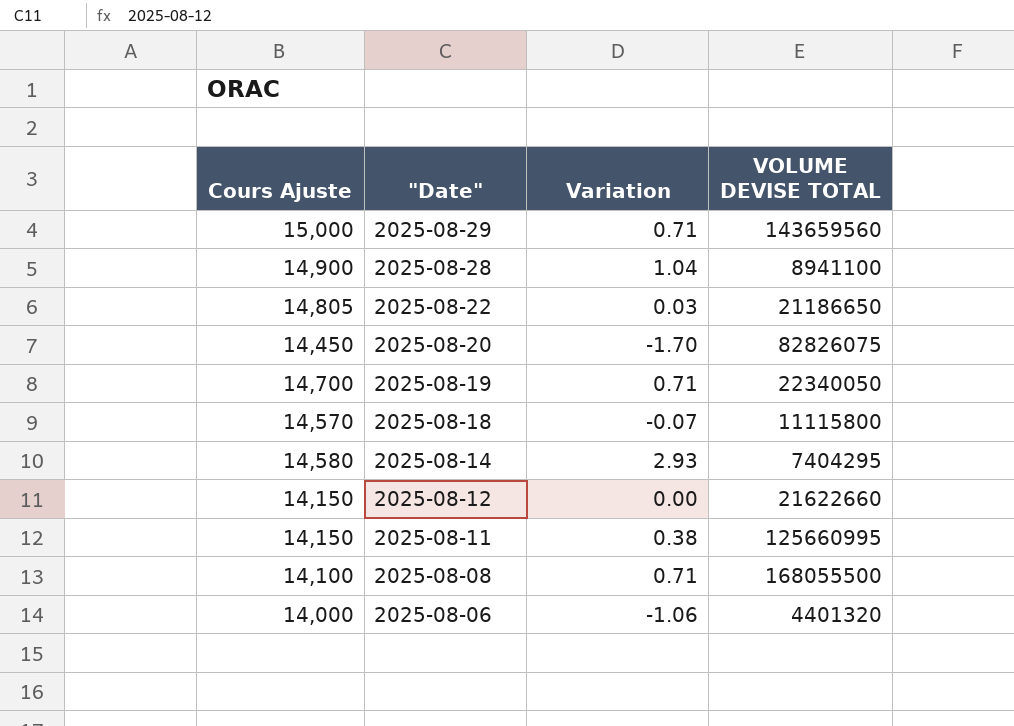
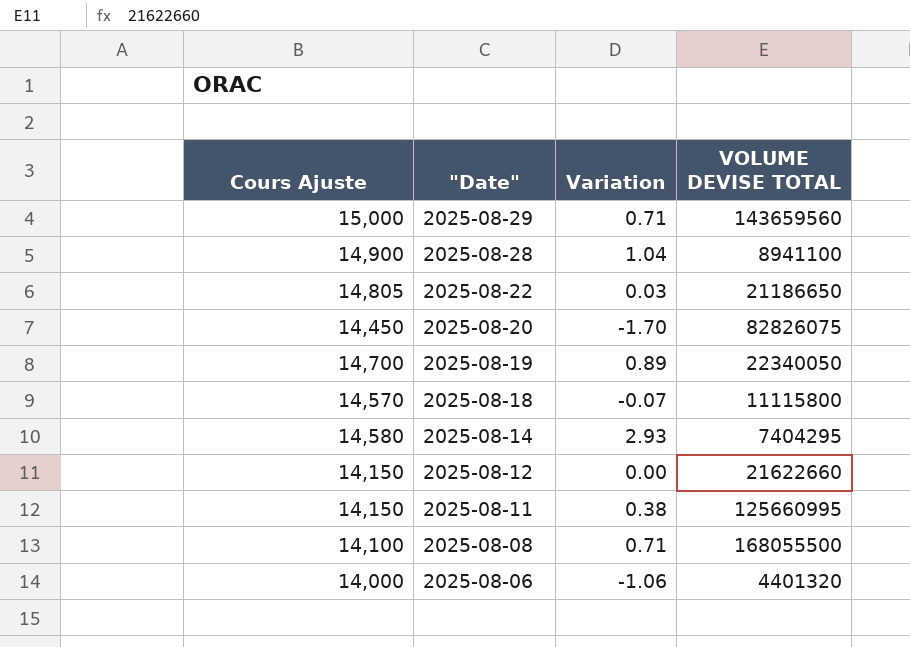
2025-08-19 | Variation: 0.71 -> 0.89

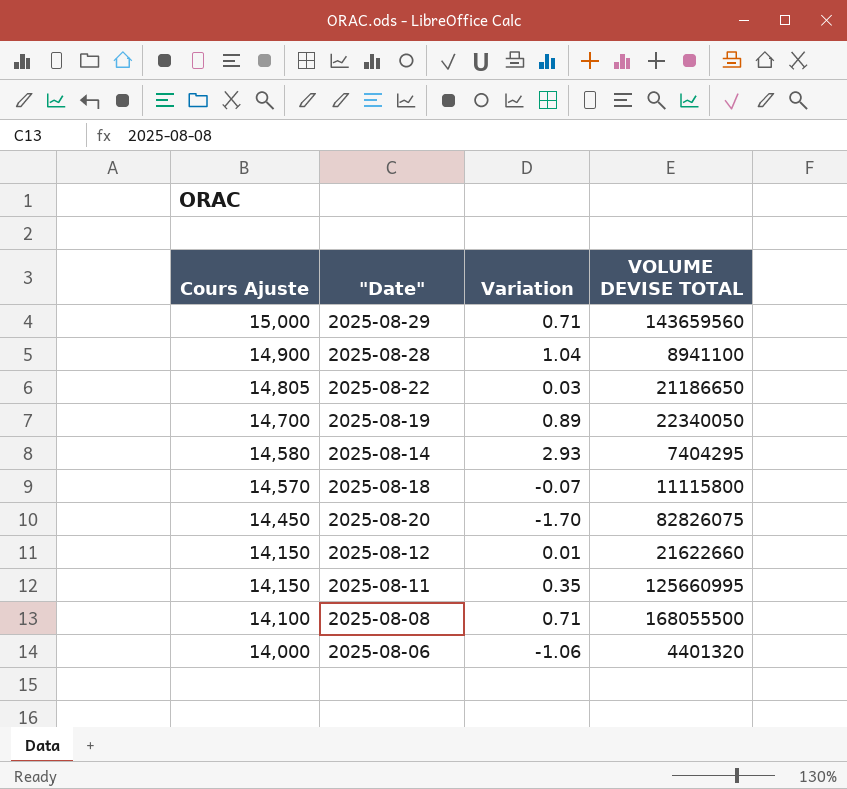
row order: "Date" descending -> Cours Ajuste descending
2025-08-12 | Variation: 0.00 -> 0.01
2025-08-11 | Variation: 0.38 -> 0.35

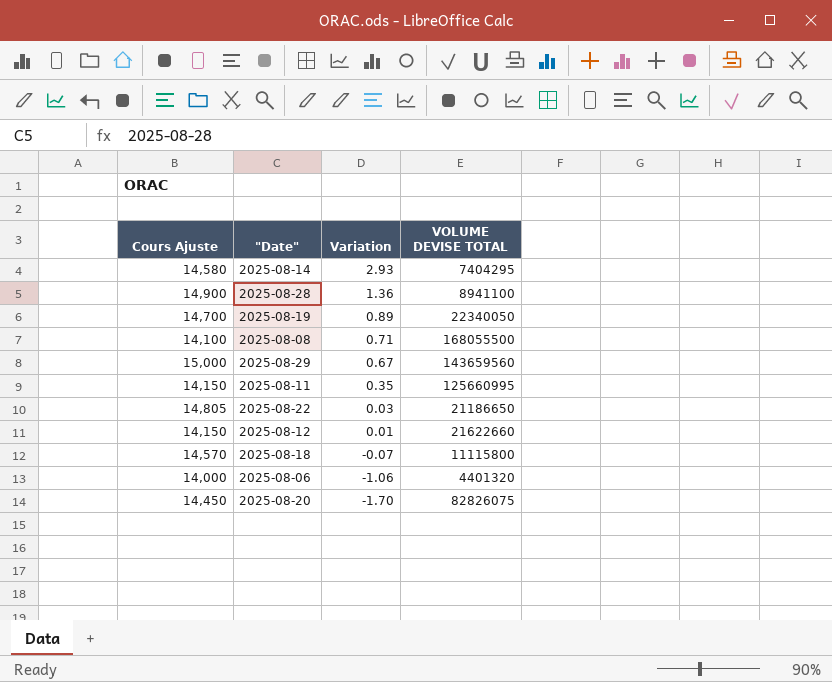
row order: Cours Ajuste descending -> Variation descending
2025-08-28 | Variation: 1.04 -> 1.36
2025-08-29 | Variation: 0.71 -> 0.67

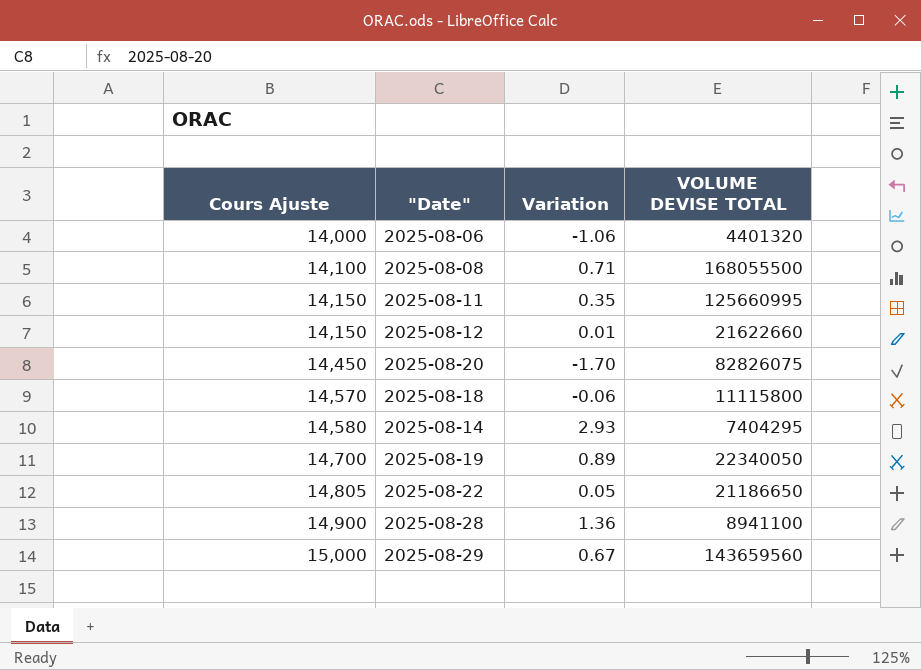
row order: Variation descending -> Cours Ajuste ascending
2025-08-18 | Variation: -0.07 -> -0.06
2025-08-22 | Variation: 0.03 -> 0.05

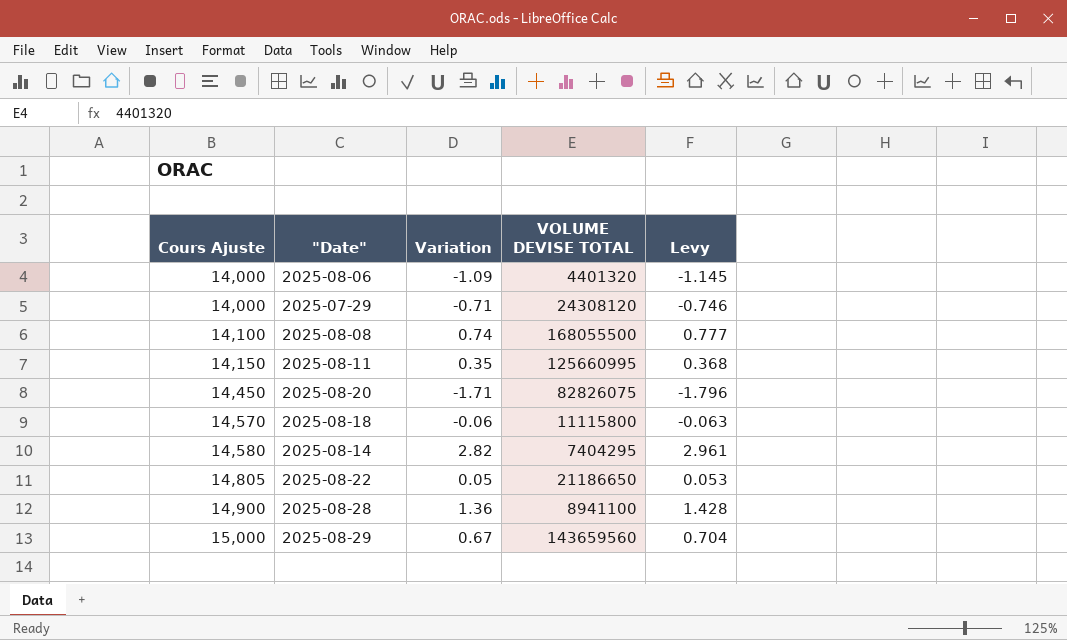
column Levy | formula: none -> [Variation] * 1.05
row 2025-08-12: 14,150 | 0.01 | 21622660 -> none
row 2025-08-19: 14,700 | 0.89 | 22340050 -> none
2025-08-06 | Variation: -1.06 -> -1.09
row 2025-07-29: none -> 14,000 | -0.71 | 24308120 | -0.746
2025-08-08 | Variation: 0.71 -> 0.74
2025-08-20 | Variation: -1.70 -> -1.71
2025-08-14 | Variation: 2.93 -> 2.82

